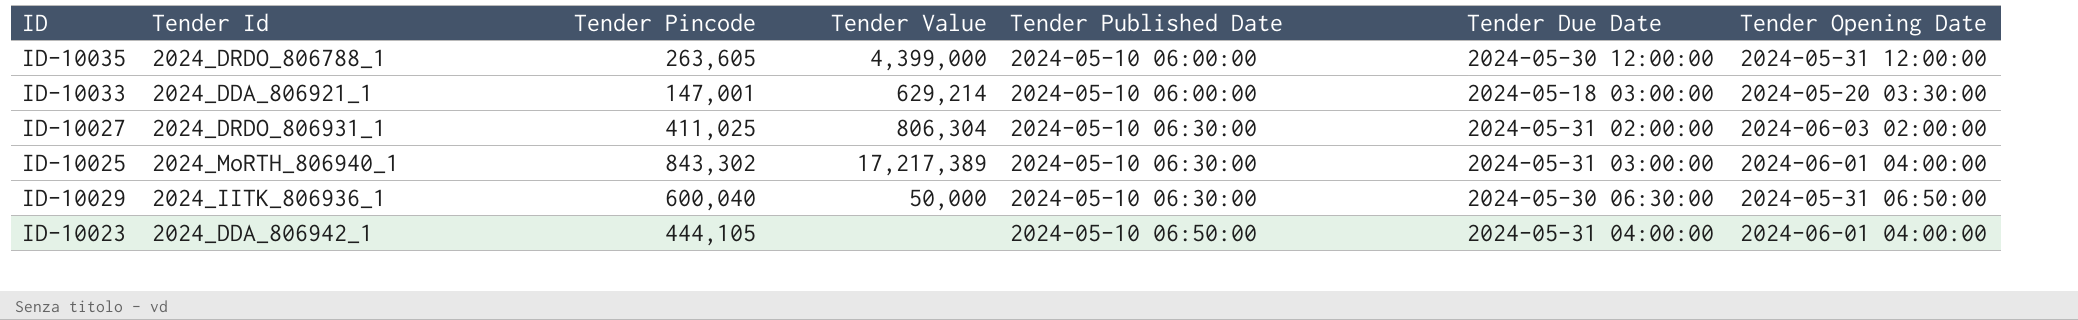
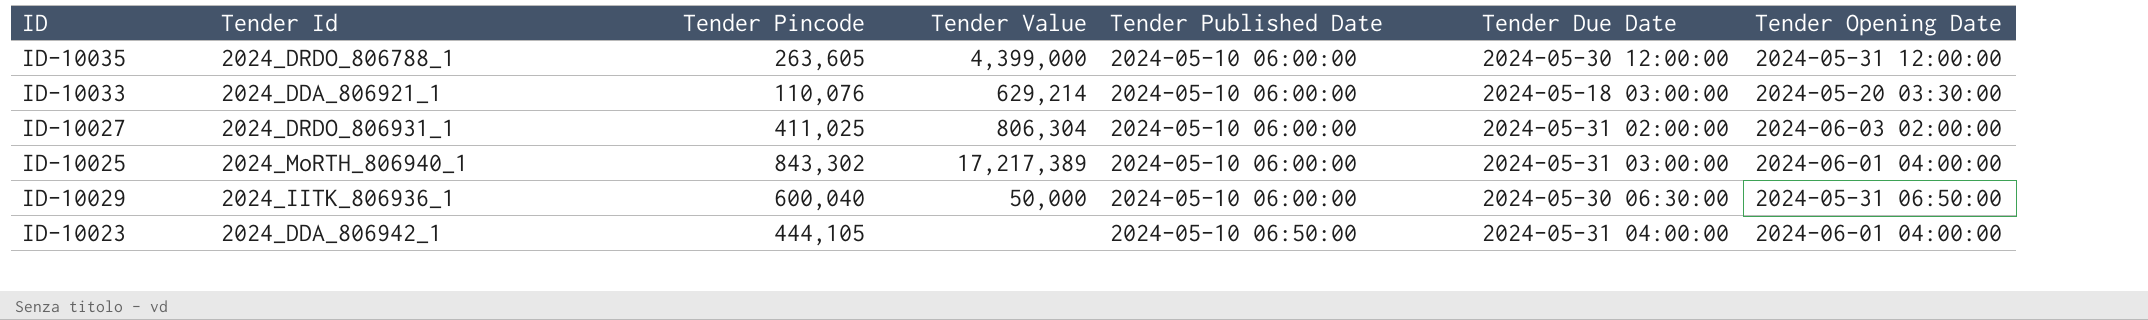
ID-10033 | Tender Pincode: 147,001 -> 110,076
ID-10027 | Tender Published Date: 2024-05-10 06:30:00 -> 2024-05-10 06:00:00
ID-10025 | Tender Published Date: 2024-05-10 06:30:00 -> 2024-05-10 06:00:00
ID-10029 | Tender Published Date: 2024-05-10 06:30:00 -> 2024-05-10 06:00:00

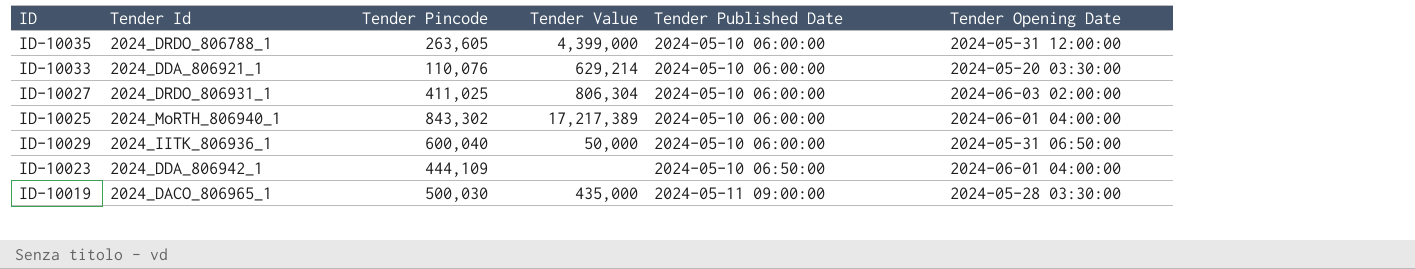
column Tender Due Date | position: 6 -> none
ID-10023 | Tender Pincode: 444,105 -> 444,109
row ID-10019: none -> 2024_DACO_806965_1 | 500,030 | 435,000 | 2024-05-11 09:00:00 | 2024-05-28 03:30:00

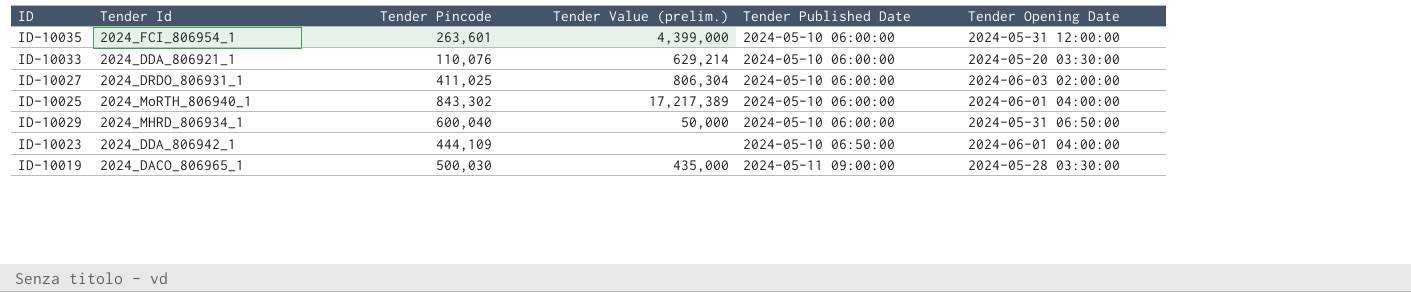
column name: Tender Value -> Tender Value (prelim.)
ID-10035 | Tender Id: 2024_DRDO_806788_1 -> 2024_FCI_806954_1
ID-10035 | Tender Pincode: 263,605 -> 263,601
ID-10029 | Tender Id: 2024_IITK_806936_1 -> 2024_MHRD_806934_1

